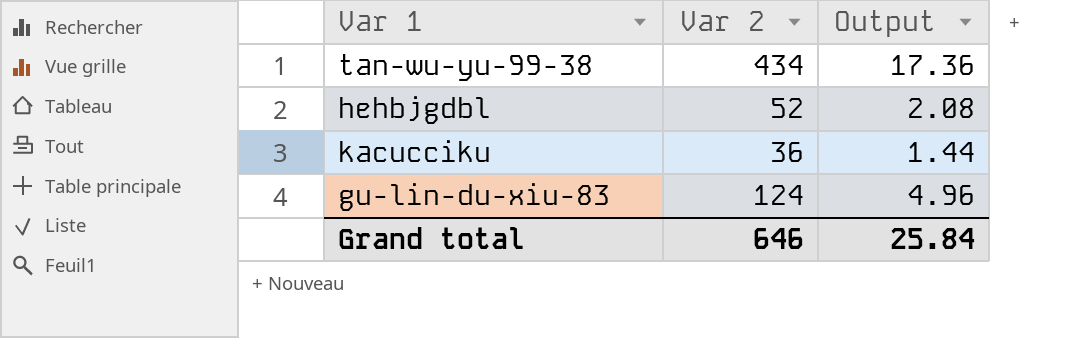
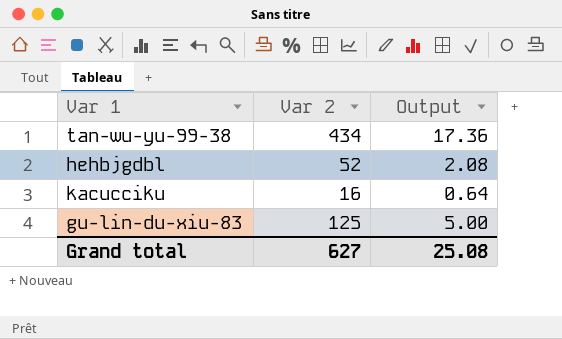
kacucciku | Var 2: 36 -> 16
kacucciku | Output: 1.44 -> 0.64
gu-lin-du-xiu-83 | Var 2: 124 -> 125
gu-lin-du-xiu-83 | Output: 4.96 -> 5.00
Grand total | Var 2: 646 -> 627
Grand total | Output: 25.84 -> 25.08

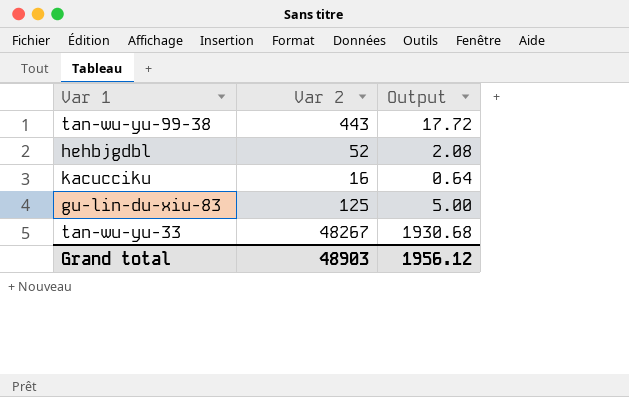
tan-wu-yu-99-38 | Var 2: 434 -> 443
tan-wu-yu-99-38 | Output: 17.36 -> 17.72
row tan-wu-yu-33: none -> 48267 | 1930.68
Grand total | Var 2: 627 -> 48903
Grand total | Output: 25.08 -> 1956.12

